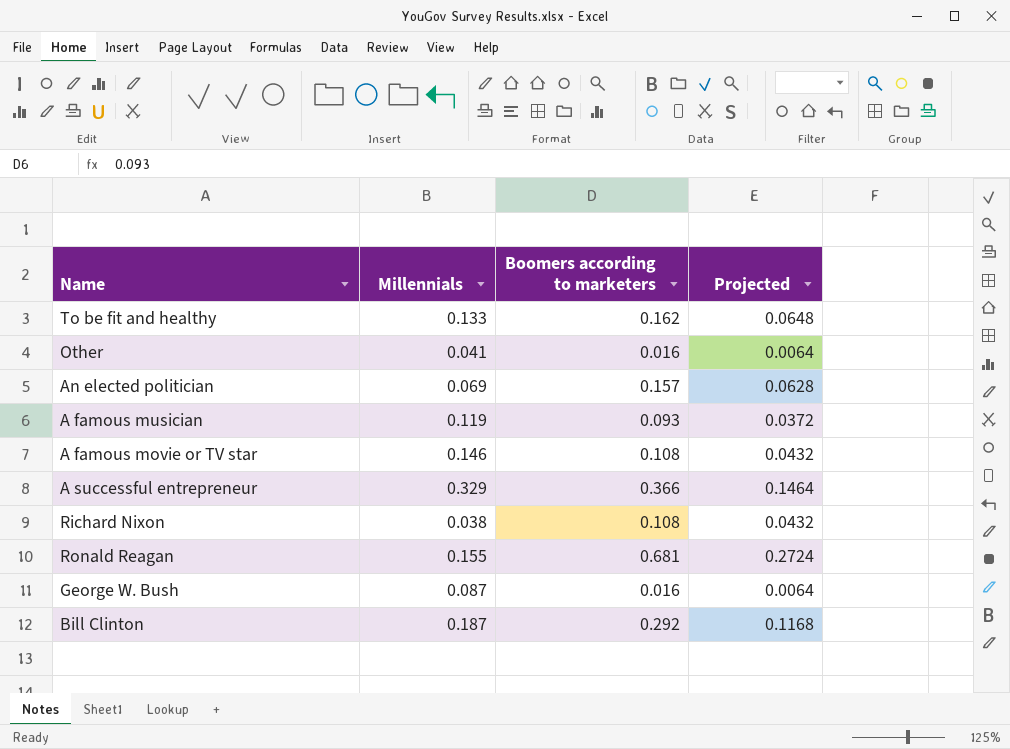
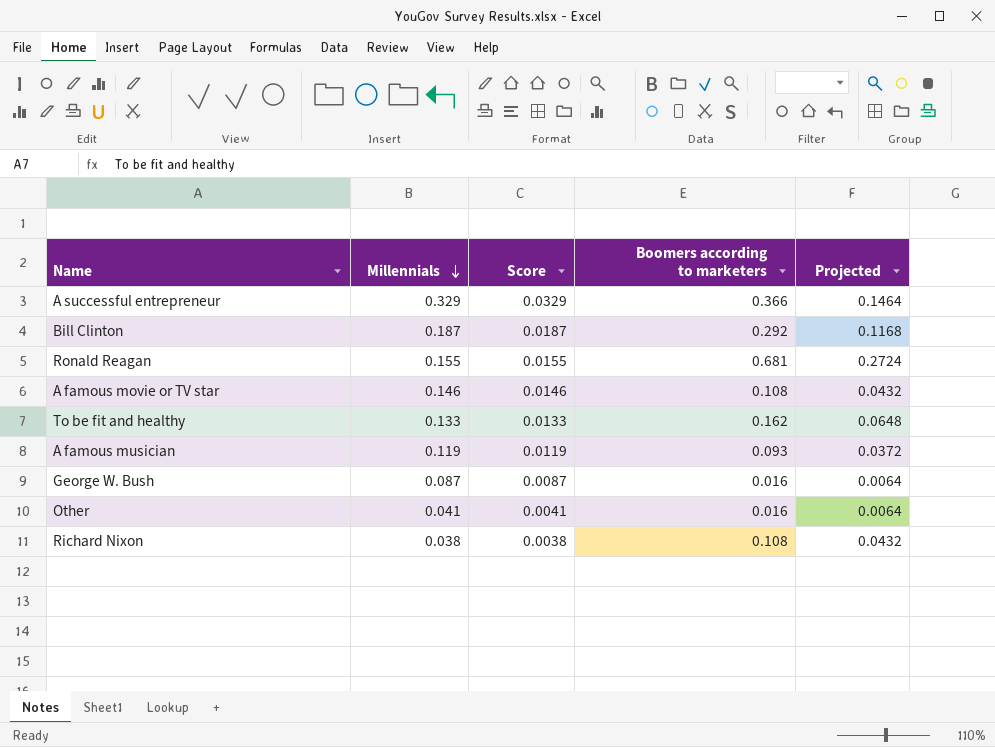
row order: none -> Millennials descending
column Score | formula: none -> [Millennials] * 0.1
row An elected politician: 0.069 | 0.157 | 0.0628 -> none

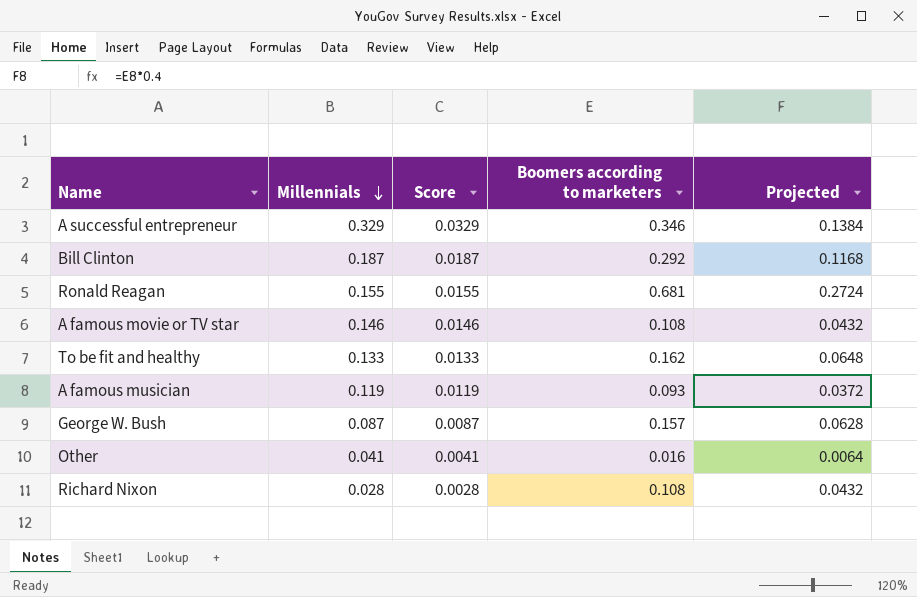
A successful entrepreneur | Boomers according to marketers: 0.366 -> 0.346
A successful entrepreneur | Projected: 0.1464 -> 0.1384
George W. Bush | Boomers according to marketers: 0.016 -> 0.157
George W. Bush | Projected: 0.0064 -> 0.0628
Richard Nixon | Millennials: 0.038 -> 0.028
Richard Nixon | Score: 0.0038 -> 0.0028

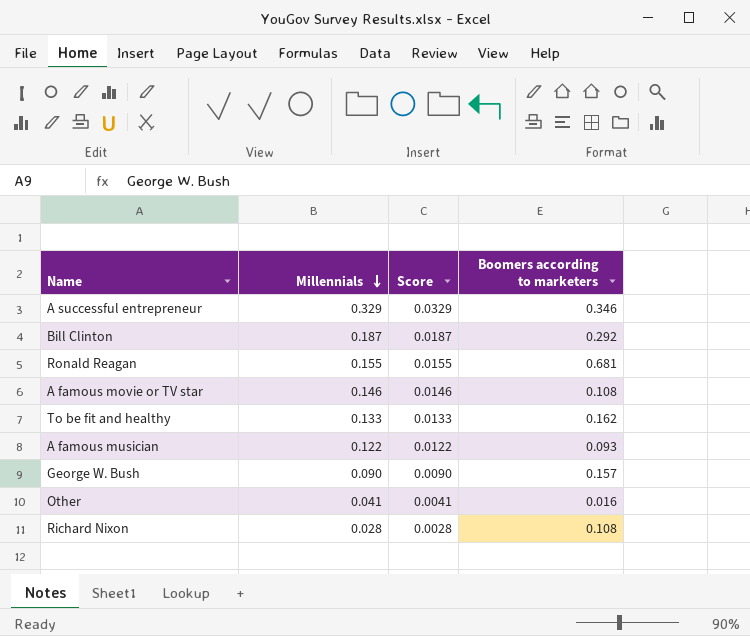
column Projected | formula: [Boomers according to marketers] * 0.4 -> none
A famous musician | Millennials: 0.119 -> 0.122
A famous musician | Score: 0.0119 -> 0.0122
George W. Bush | Millennials: 0.087 -> 0.090
George W. Bush | Score: 0.0087 -> 0.0090

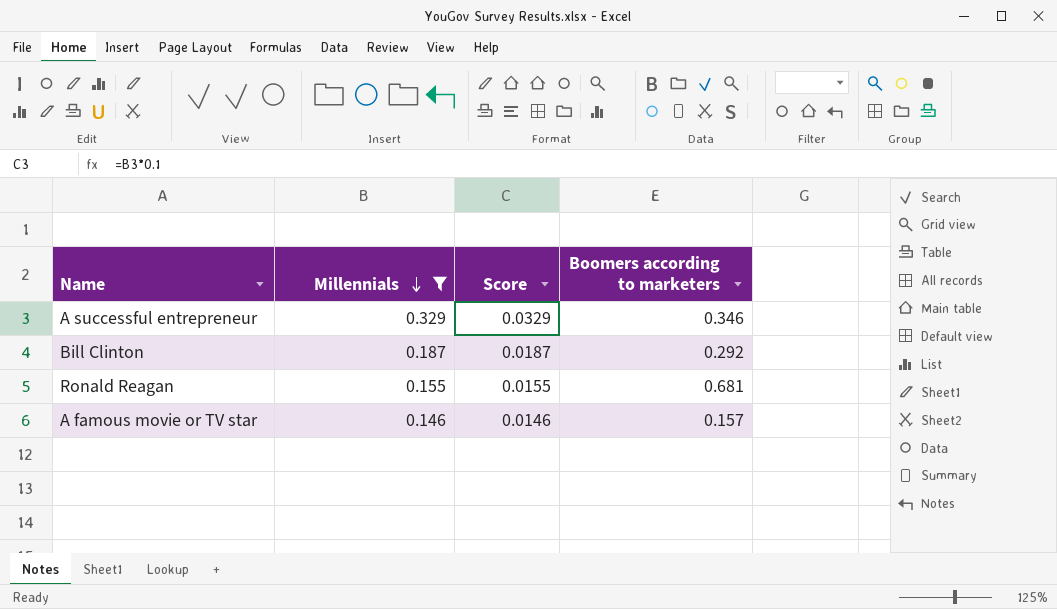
filter: none -> Millennials >= 0.146
A famous movie or TV star | Boomers according to marketers: 0.108 -> 0.157

